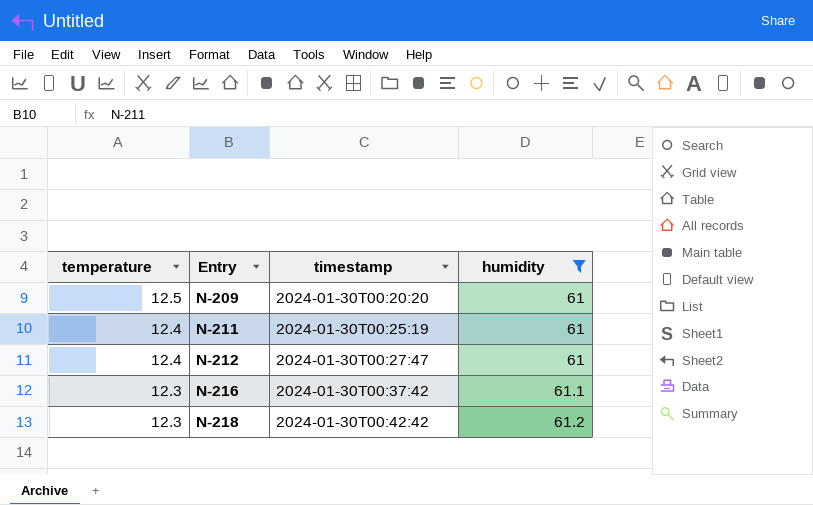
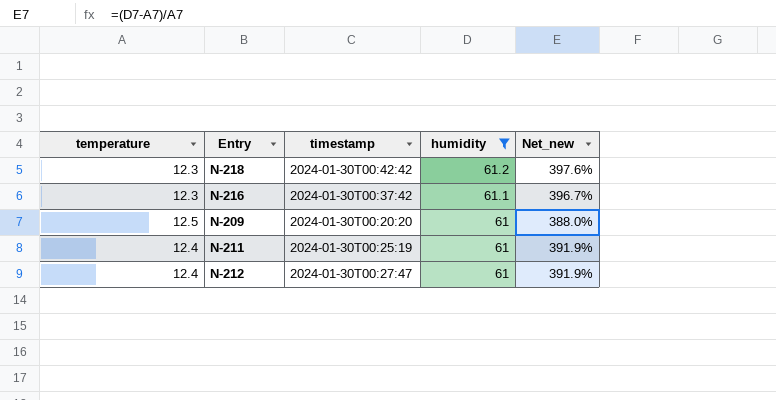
row order: temperature descending -> humidity descending
column Net_new | formula: none -> ([humidity] - [temperature]) / [temperature]

